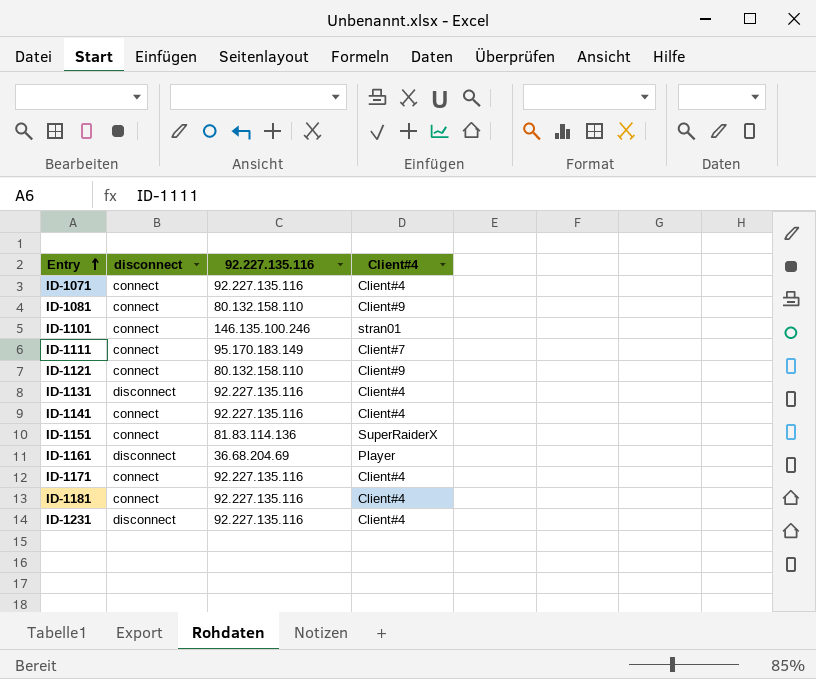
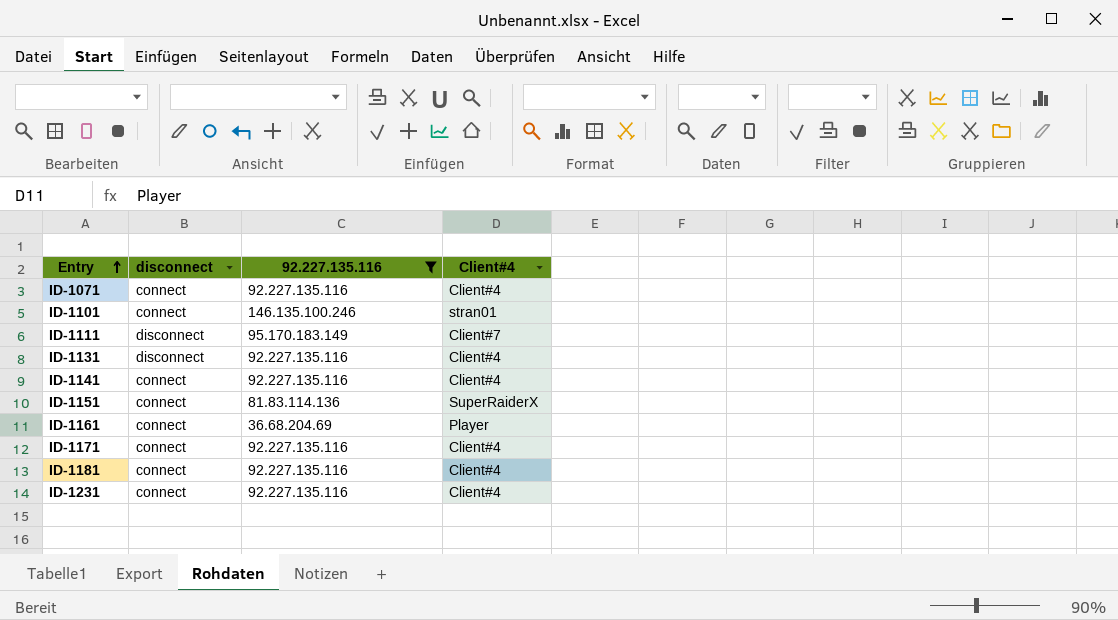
filter: none -> 92.227.135.116 != 80.132.158.110
ID-1111 | disconnect: connect -> disconnect
ID-1161 | disconnect: disconnect -> connect
ID-1231 | disconnect: disconnect -> connect

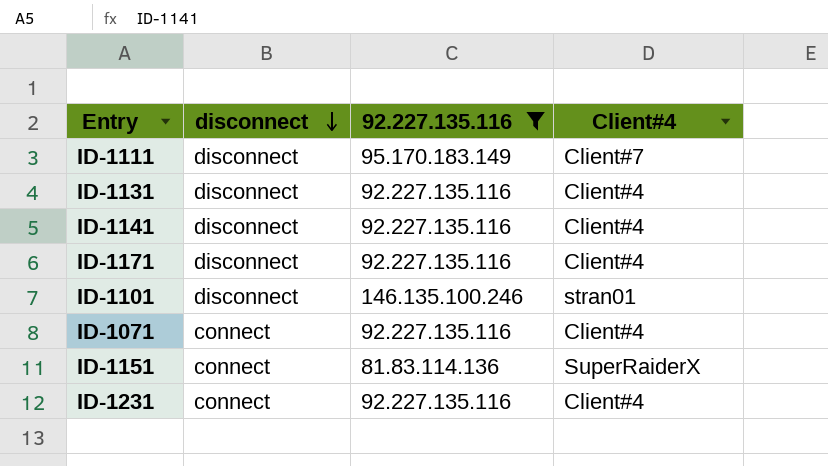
row order: Entry ascending -> disconnect descending
row ID-1161: connect | 36.68.204.69 | Player -> none
row ID-1181: connect | 92.227.135.116 | Client#4 -> none
ID-1141 | disconnect: connect -> disconnect
ID-1171 | disconnect: connect -> disconnect
ID-1101 | disconnect: connect -> disconnect

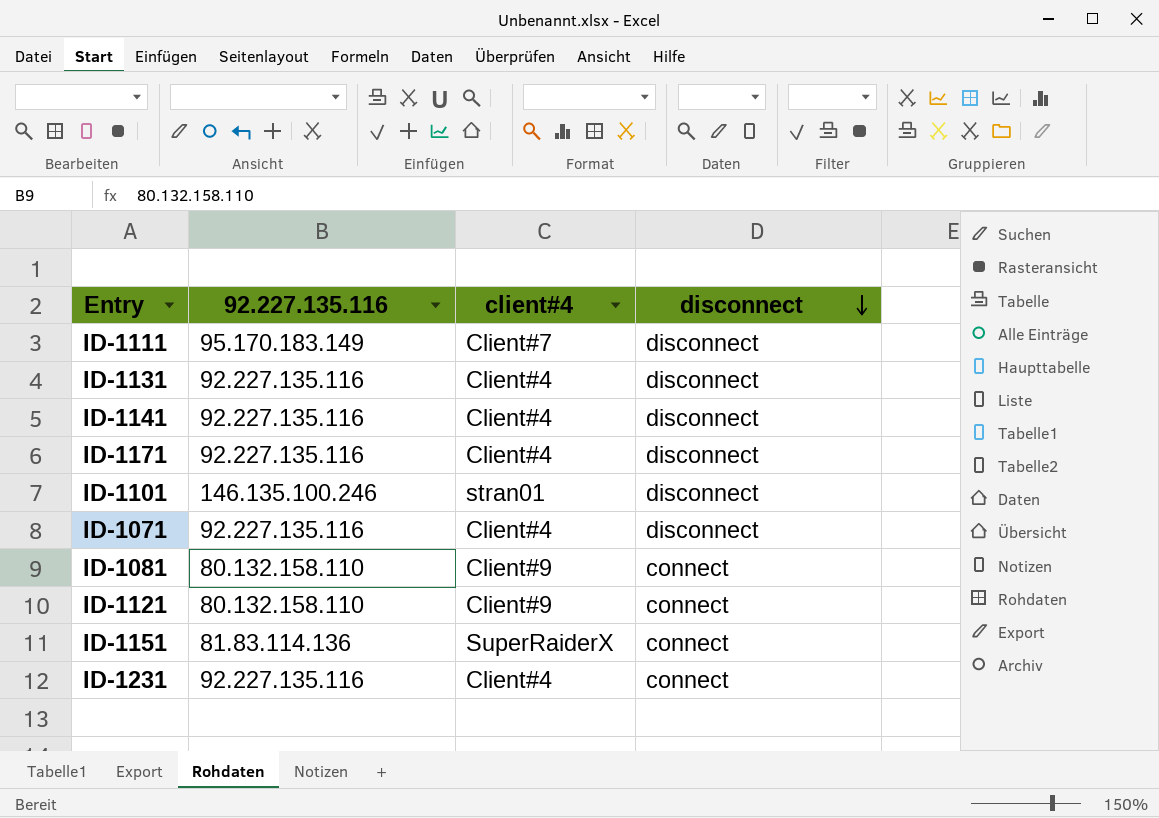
filter: 92.227.135.116 != 80.132.158.110 -> none
column name: Client#4 -> client#4
column disconnect | position: 2 -> 4
ID-1071 | disconnect: connect -> disconnect

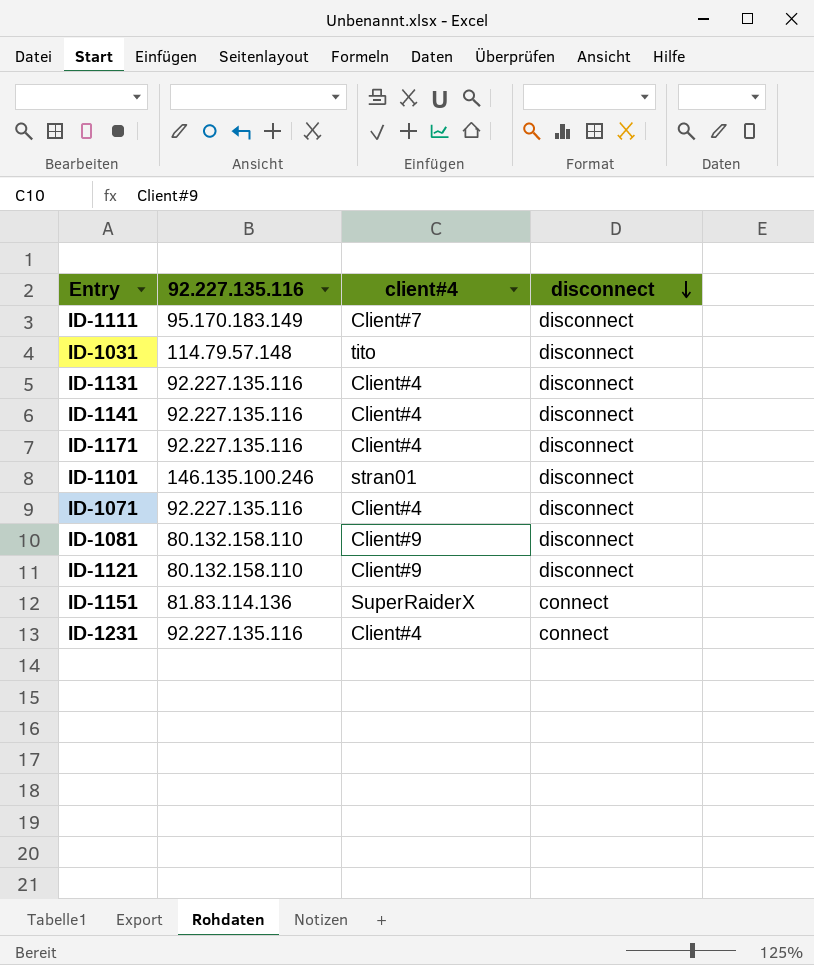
row ID-1031: none -> 114.79.57.148 | tito | disconnect
ID-1081 | disconnect: connect -> disconnect
ID-1121 | disconnect: connect -> disconnect

